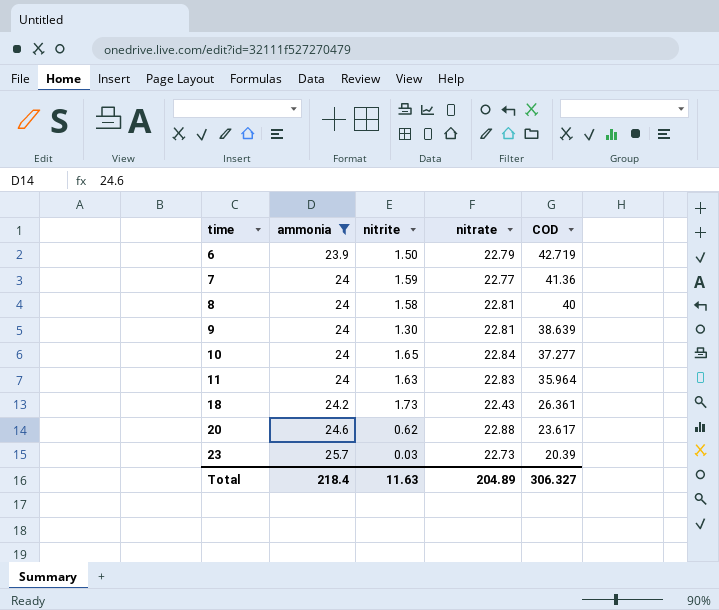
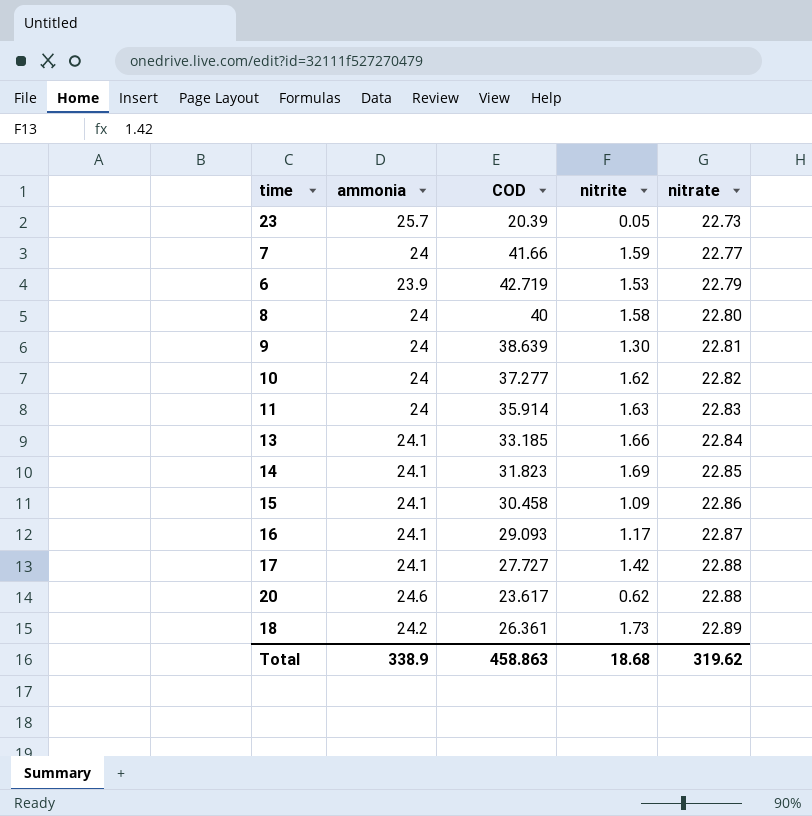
filter: ammonia != 24.1 -> none
row order: time ascending -> nitrate ascending
column COD | position: 5 -> 3
23 | nitrite: 0.03 -> 0.05
7 | COD: 41.36 -> 41.66
6 | nitrite: 1.50 -> 1.53
8 | nitrate: 22.81 -> 22.80
10 | nitrite: 1.65 -> 1.62
10 | nitrate: 22.84 -> 22.82
11 | COD: 35.964 -> 35.914
18 | nitrate: 22.43 -> 22.89
Total | ammonia: 218.4 -> 338.9
Total | COD: 306.327 -> 458.863
Total | nitrite: 11.63 -> 18.68
Total | nitrate: 204.89 -> 319.62

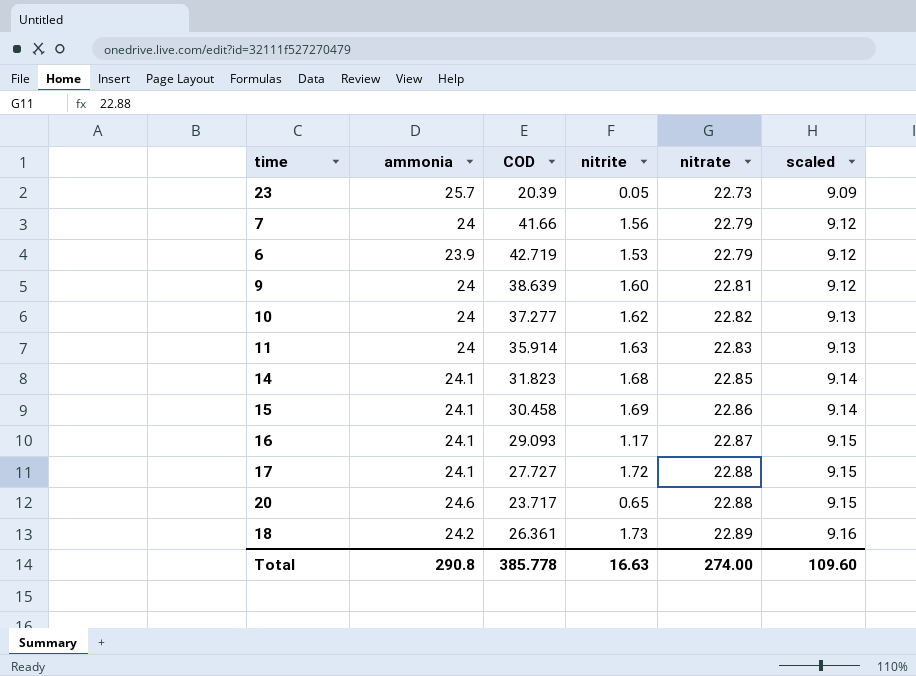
column scaled | formula: none -> [nitrate] * 0.4
row 8: 24 | 40 | 1.58 | 22.80 -> none
row 13: 24.1 | 33.185 | 1.66 | 22.84 -> none
7 | nitrite: 1.59 -> 1.56
7 | nitrate: 22.77 -> 22.79
9 | nitrite: 1.30 -> 1.60
14 | nitrite: 1.69 -> 1.68
15 | nitrite: 1.09 -> 1.69
17 | nitrite: 1.42 -> 1.72
20 | COD: 23.617 -> 23.717
20 | nitrite: 0.62 -> 0.65
Total | ammonia: 338.9 -> 290.8
Total | COD: 458.863 -> 385.778
Total | nitrite: 18.68 -> 16.63
Total | nitrate: 319.62 -> 274.00

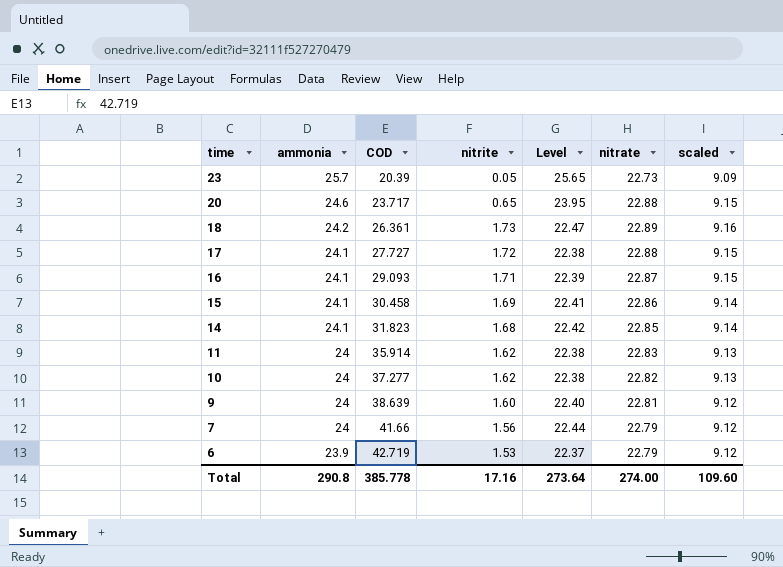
row order: nitrate ascending -> time descending
column Level | formula: none -> [ammonia] - [nitrite]
16 | nitrite: 1.17 -> 1.71
11 | nitrite: 1.63 -> 1.62
Total | nitrite: 16.63 -> 17.16

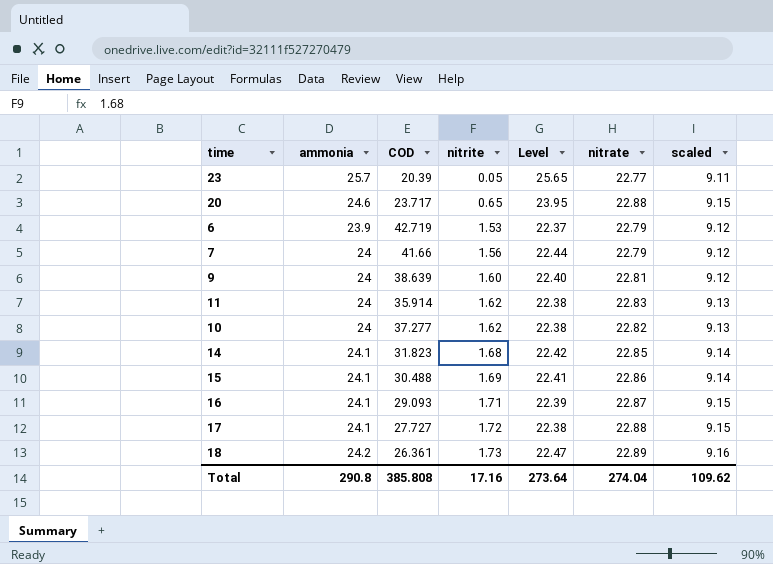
row order: time descending -> nitrite ascending
23 | nitrate: 22.73 -> 22.77
23 | scaled: 9.09 -> 9.11
15 | COD: 30.458 -> 30.488
Total | COD: 385.778 -> 385.808
Total | nitrate: 274.00 -> 274.04
Total | scaled: 109.60 -> 109.62

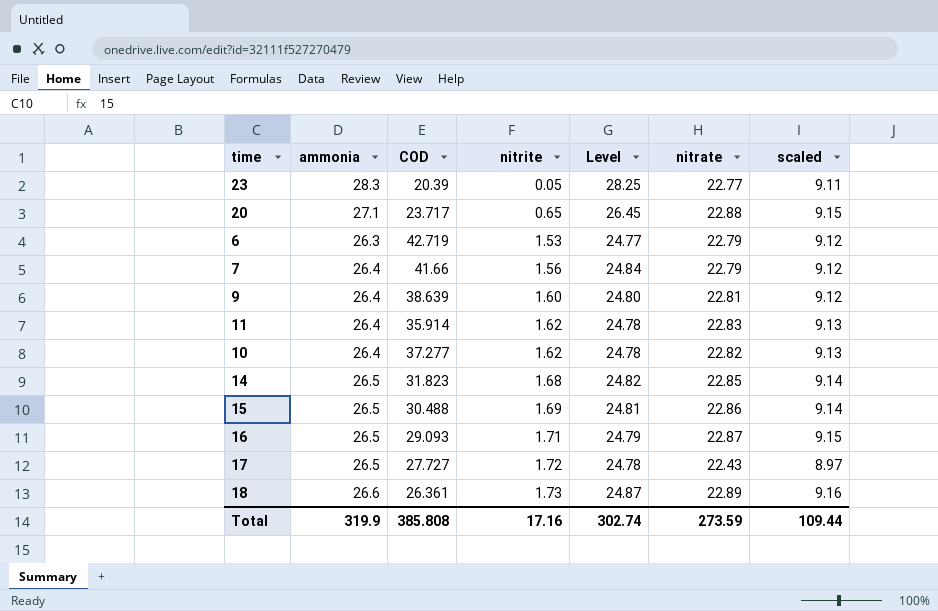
23 | ammonia: 25.7 -> 28.3
23 | Level: 25.65 -> 28.25
20 | ammonia: 24.6 -> 27.1
20 | Level: 23.95 -> 26.45
6 | ammonia: 23.9 -> 26.3
6 | Level: 22.37 -> 24.77
7 | ammonia: 24 -> 26.4
7 | Level: 22.44 -> 24.84
9 | ammonia: 24 -> 26.4
9 | Level: 22.40 -> 24.80
11 | ammonia: 24 -> 26.4
11 | Level: 22.38 -> 24.78
10 | ammonia: 24 -> 26.4
10 | Level: 22.38 -> 24.78
14 | ammonia: 24.1 -> 26.5
14 | Level: 22.42 -> 24.82
15 | ammonia: 24.1 -> 26.5
15 | Level: 22.41 -> 24.81
16 | ammonia: 24.1 -> 26.5
16 | Level: 22.39 -> 24.79
17 | ammonia: 24.1 -> 26.5
17 | Level: 22.38 -> 24.78
17 | nitrate: 22.88 -> 22.43
17 | scaled: 9.15 -> 8.97
18 | ammonia: 24.2 -> 26.6
18 | Level: 22.47 -> 24.87
Total | ammonia: 290.8 -> 319.9
Total | Level: 273.64 -> 302.74
Total | nitrate: 274.04 -> 273.59
Total | scaled: 109.62 -> 109.44

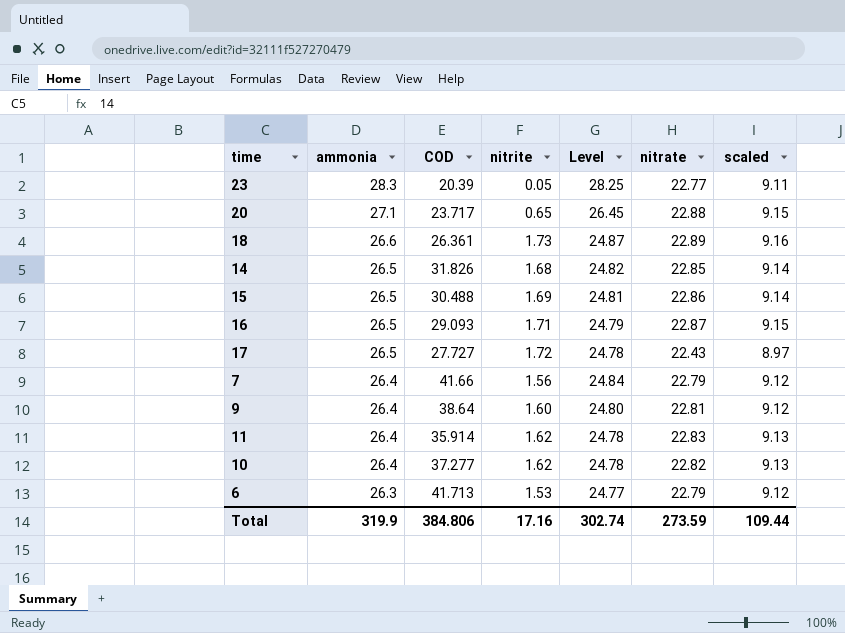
row order: nitrite ascending -> ammonia descending
14 | COD: 31.823 -> 31.826
9 | COD: 38.639 -> 38.64
6 | COD: 42.719 -> 41.713
Total | COD: 385.808 -> 384.806

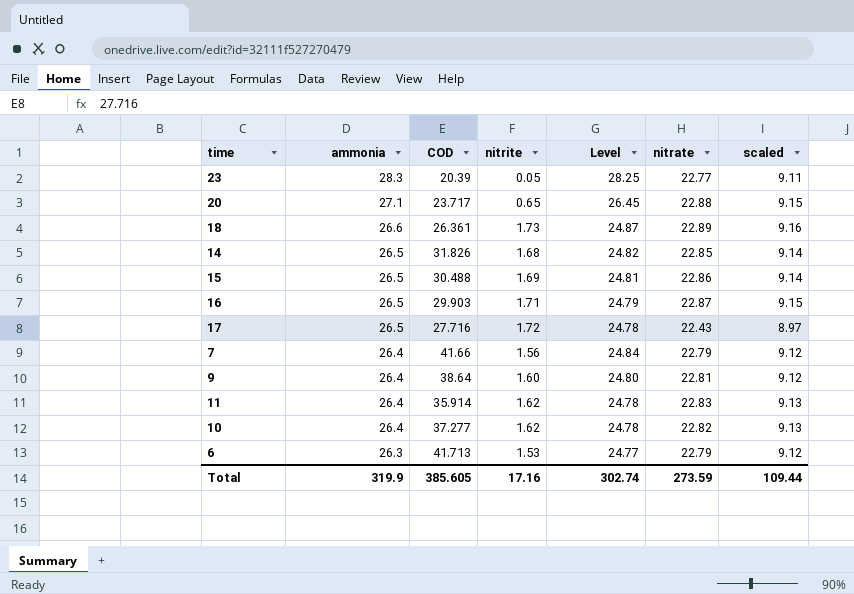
16 | COD: 29.093 -> 29.903
17 | COD: 27.727 -> 27.716
Total | COD: 384.806 -> 385.605

